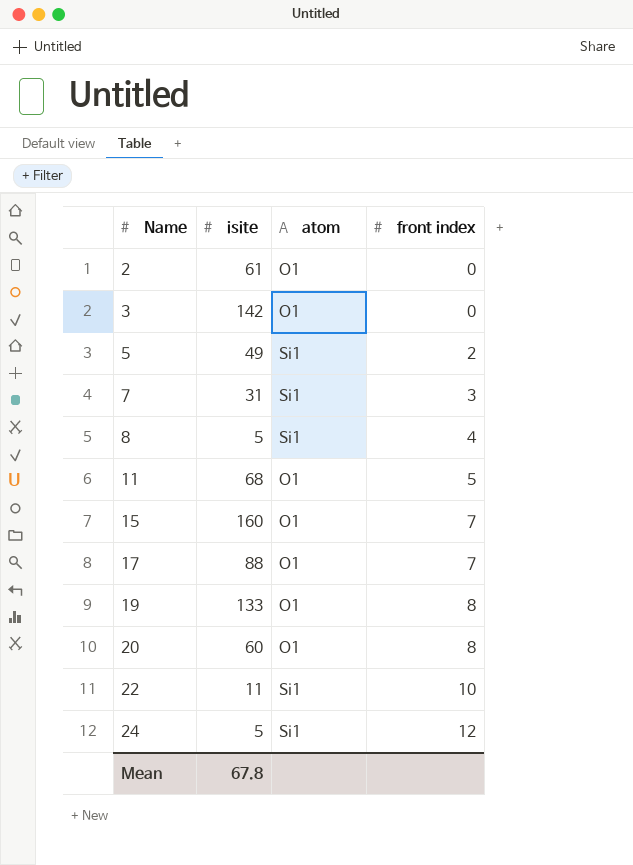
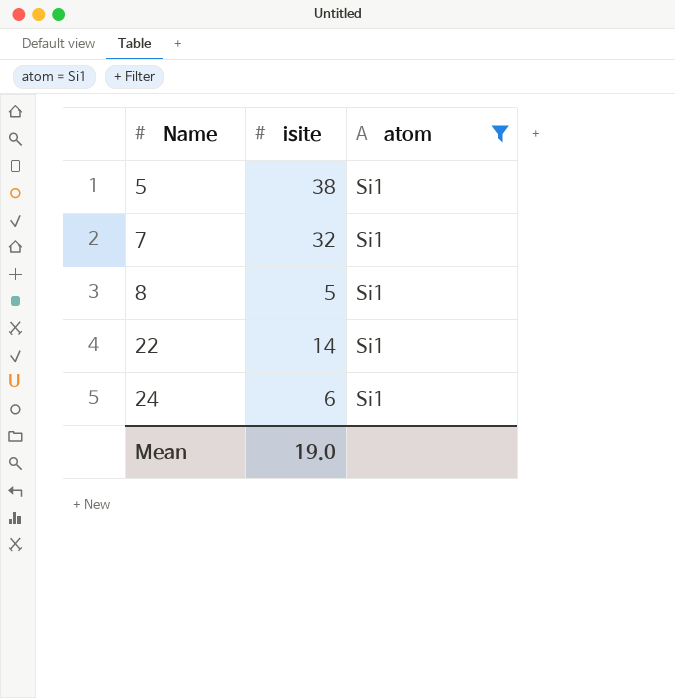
filter: none -> atom = Si1
column front index | position: 4 -> none
5 | isite: 49 -> 38
7 | isite: 31 -> 32
22 | isite: 11 -> 14
24 | isite: 5 -> 6
Mean | isite: 67.8 -> 19.0

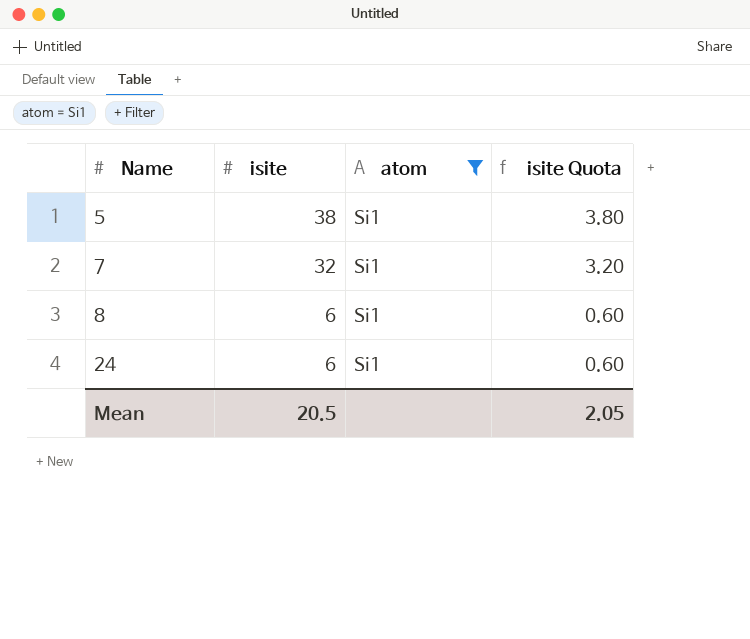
column isite Quota | formula: none -> [isite] * 0.1
row 22: 14 | Si1 -> none
8 | isite: 5 -> 6
Mean | isite: 19.0 -> 20.5

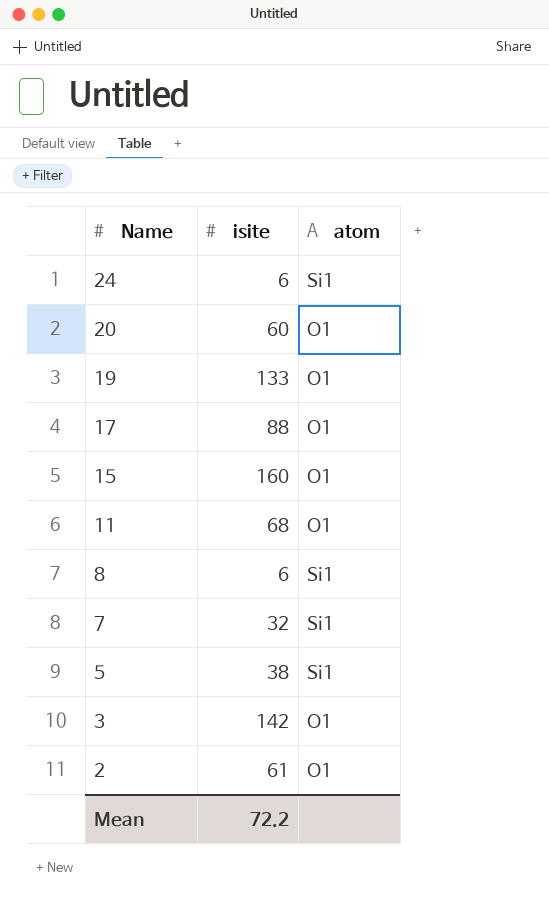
filter: atom = Si1 -> none
row order: Name ascending -> Name descending
column isite Quota | formula: [isite] * 0.1 -> none
Mean | isite: 20.5 -> 72.2

